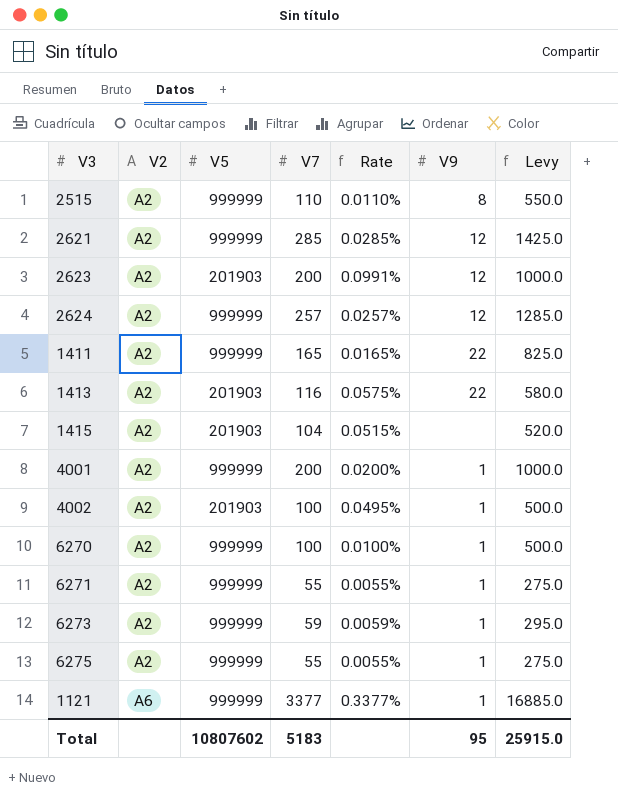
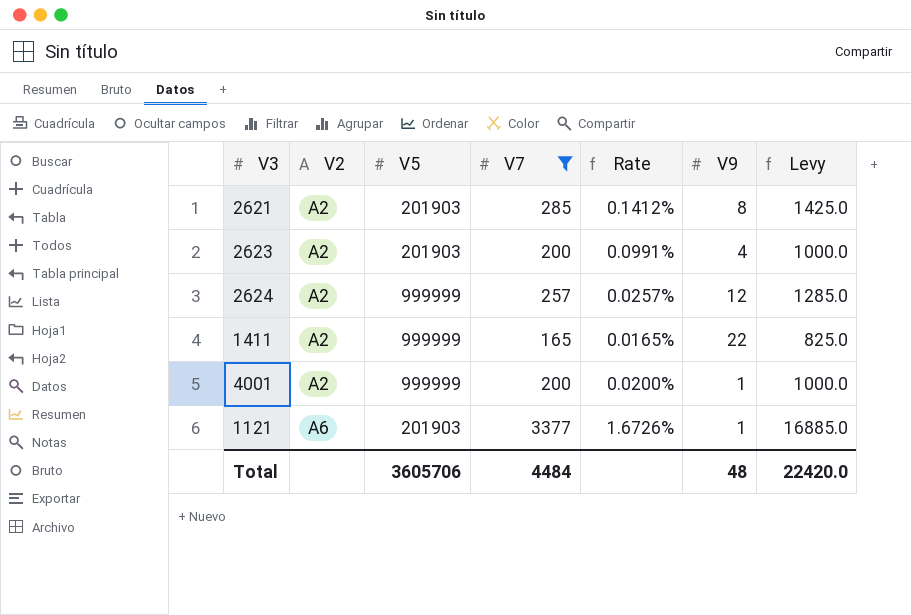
filter: none -> V7 >= 165
2621 | V5: 999999 -> 201903
2621 | Rate: 0.0285% -> 0.1412%
2621 | V9: 12 -> 8
2623 | V9: 12 -> 4
1121 | V5: 999999 -> 201903
1121 | Rate: 0.3377% -> 1.6726%
Total | V5: 10807602 -> 3605706
Total | V7: 5183 -> 4484
Total | V9: 95 -> 48
Total | Levy: 25915.0 -> 22420.0

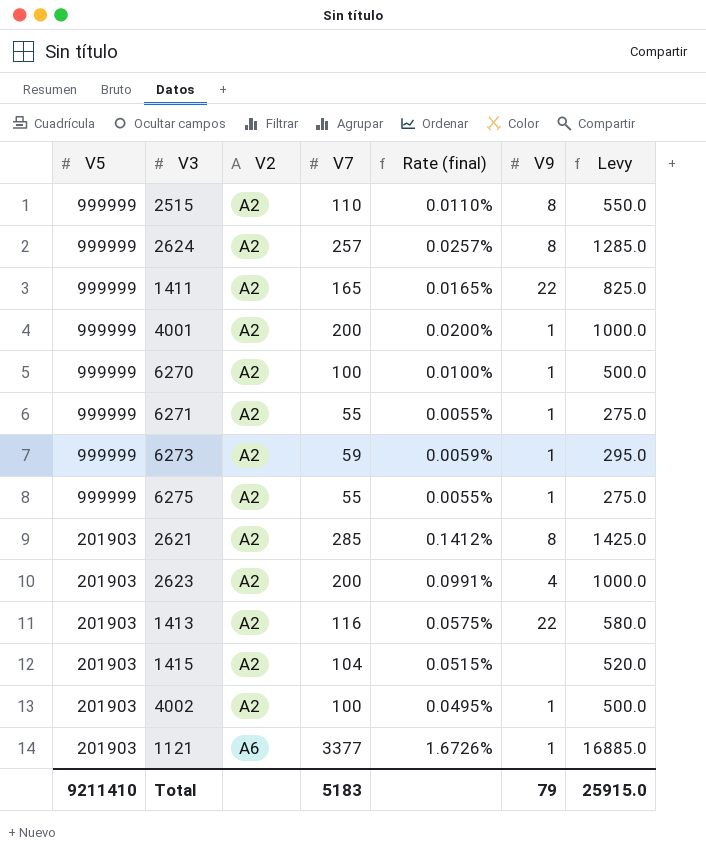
filter: V7 >= 165 -> none
row order: V2 ascending -> V5 descending
column V5 | position: 3 -> 1
column name: Rate -> Rate (final)
2624 | V9: 12 -> 8
Total | V5: 3605706 -> 9211410
Total | V7: 4484 -> 5183
Total | V9: 48 -> 79
Total | Levy: 22420.0 -> 25915.0

